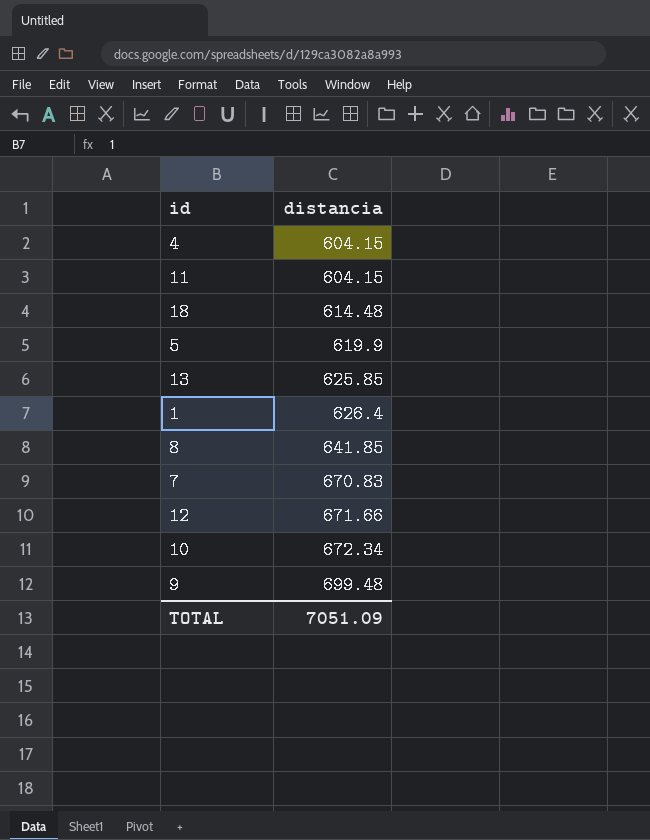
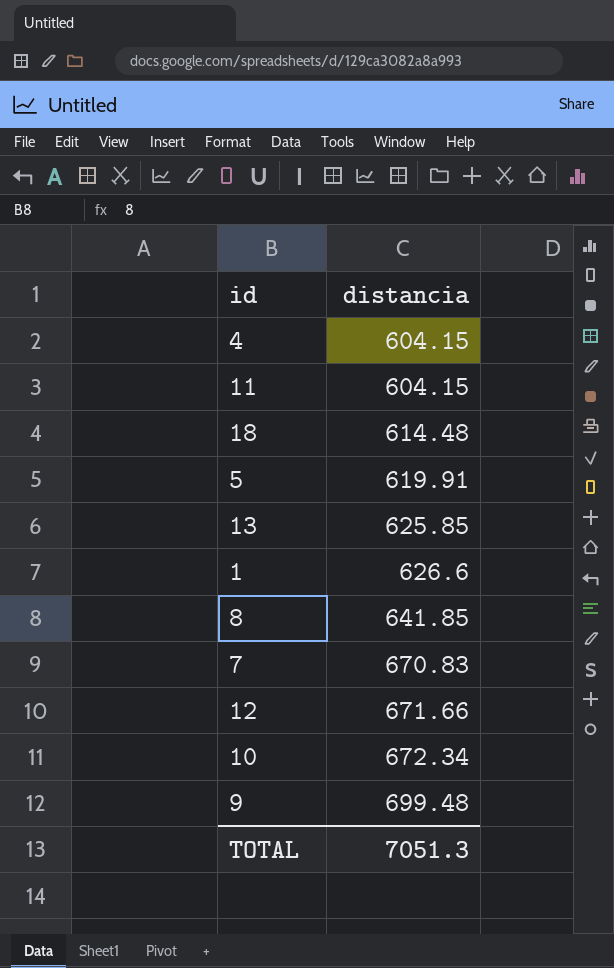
5 | distancia: 619.9 -> 619.91
1 | distancia: 626.4 -> 626.6
TOTAL | distancia: 7051.09 -> 7051.3

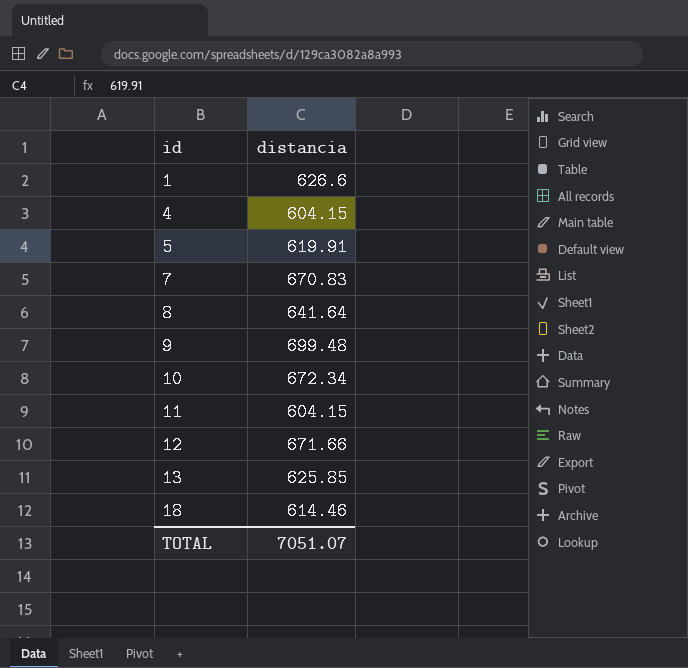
row order: distancia ascending -> id ascending
8 | distancia: 641.85 -> 641.64
18 | distancia: 614.48 -> 614.46
TOTAL | distancia: 7051.3 -> 7051.07

